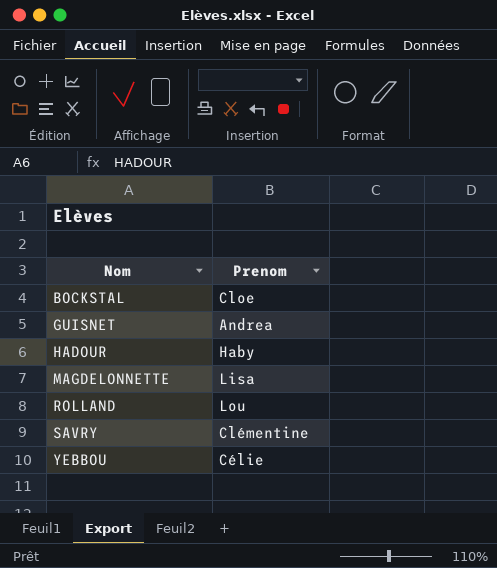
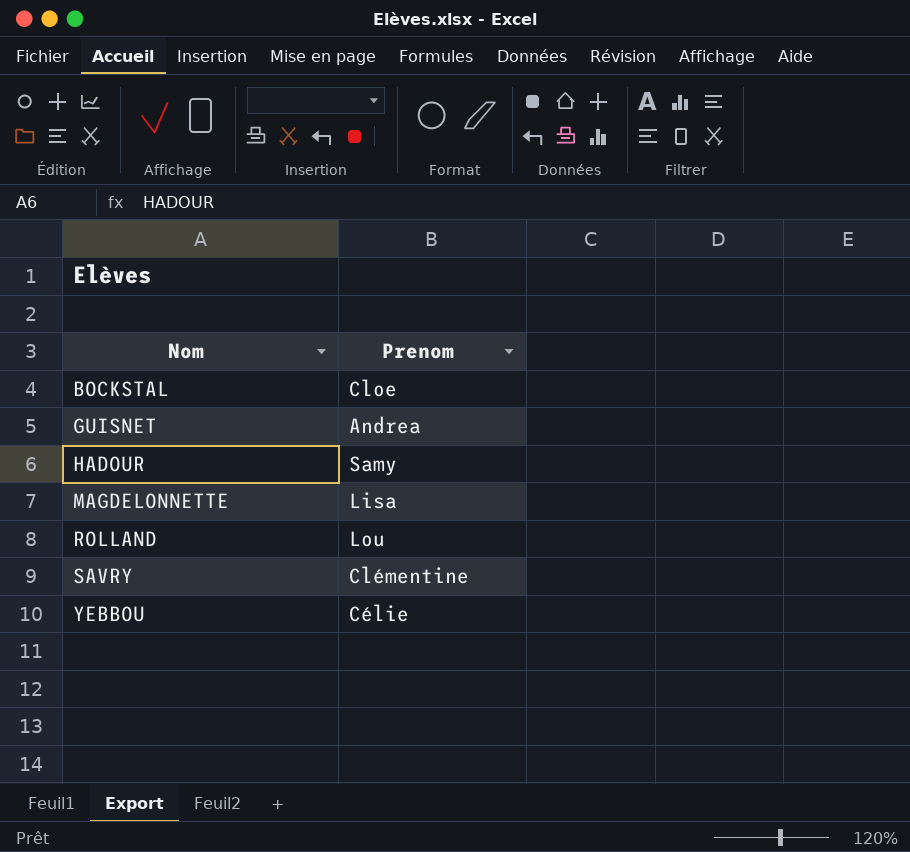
HADOUR | Prenom: Haby -> Samy

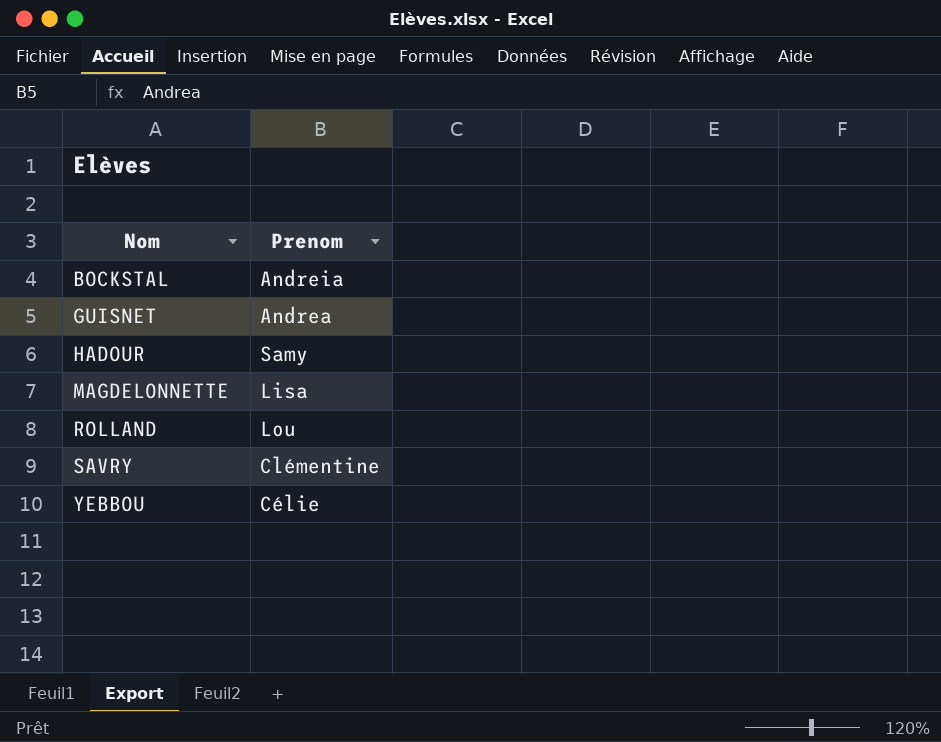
BOCKSTAL | Prenom: Cloe -> Andreia

